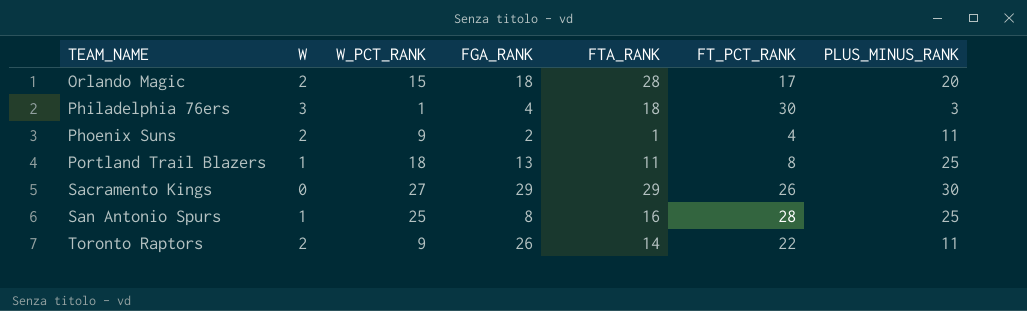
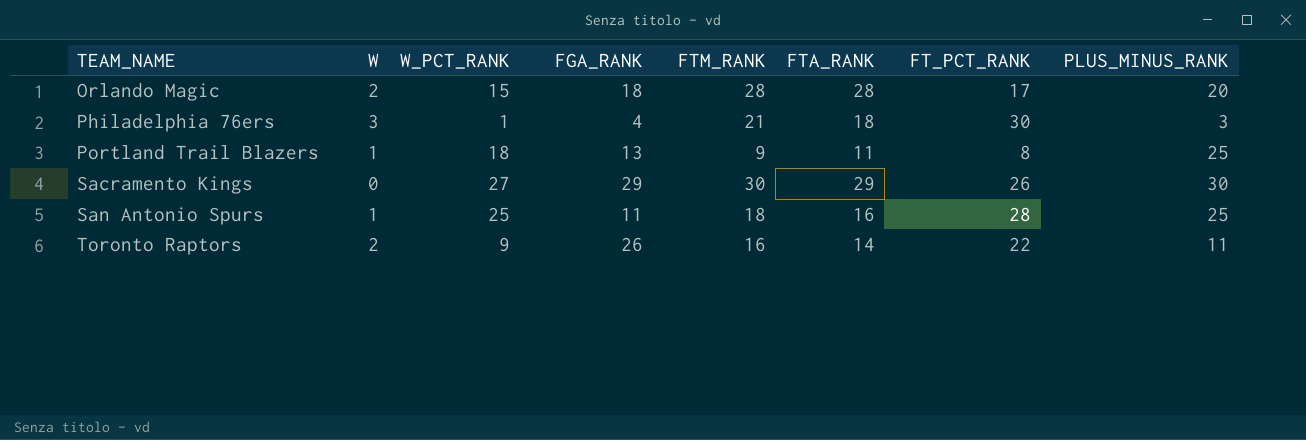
column FTM_RANK | position: none -> 5
row Phoenix Suns: 2 | 9 | 2 | 1 | 4 | 11 -> none
San Antonio Spurs | FGA_RANK: 8 -> 11

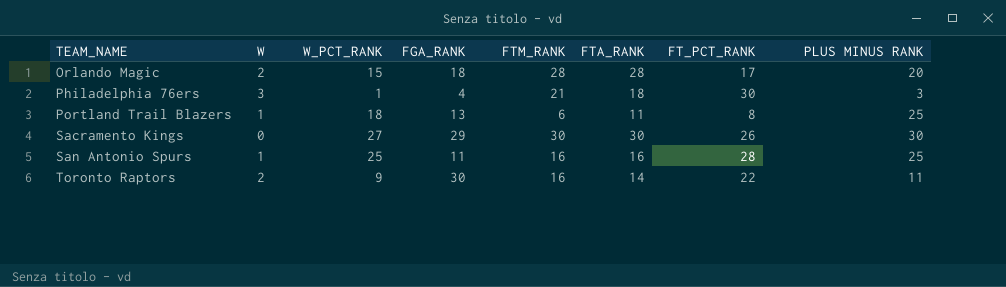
column name: PLUS_MINUS_RANK -> PLUS MINUS RANK
Portland Trail Blazers | FTM_RANK: 9 -> 6
Sacramento Kings | FTA_RANK: 29 -> 30
San Antonio Spurs | FTM_RANK: 18 -> 16
Toronto Raptors | FGA_RANK: 26 -> 30

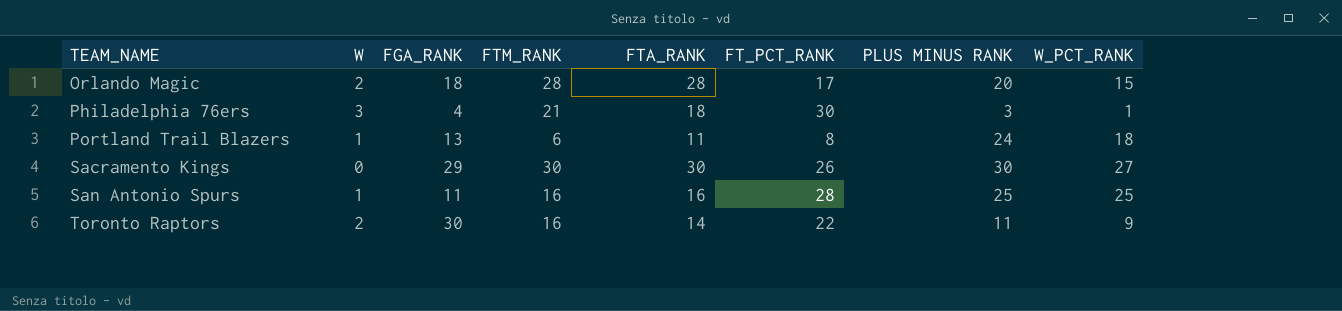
column W_PCT_RANK | position: 3 -> 8
Portland Trail Blazers | PLUS MINUS RANK: 25 -> 24

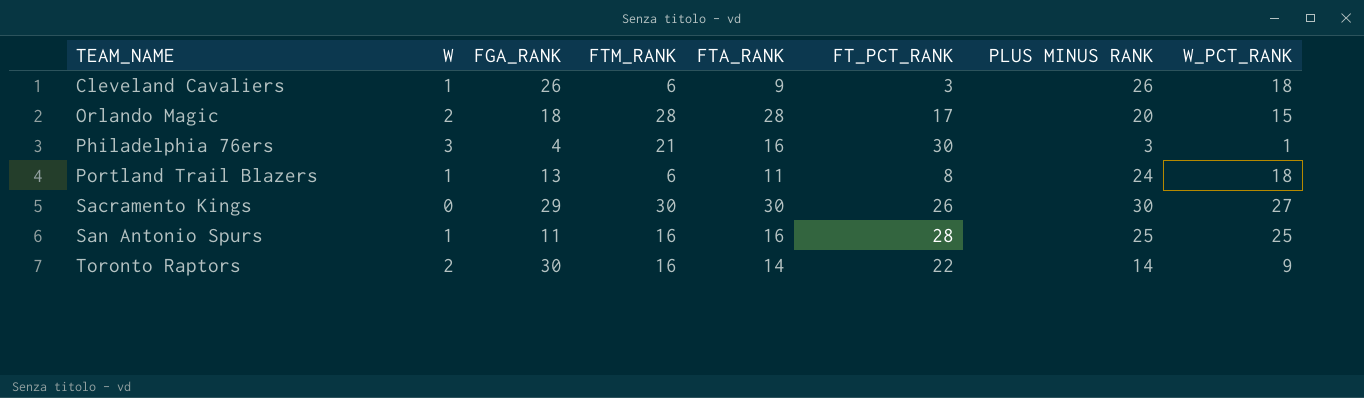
row Cleveland Cavaliers: none -> 1 | 26 | 6 | 9 | 3 | 26 | 18
Philadelphia 76ers | FTA_RANK: 18 -> 16
Toronto Raptors | PLUS MINUS RANK: 11 -> 14

